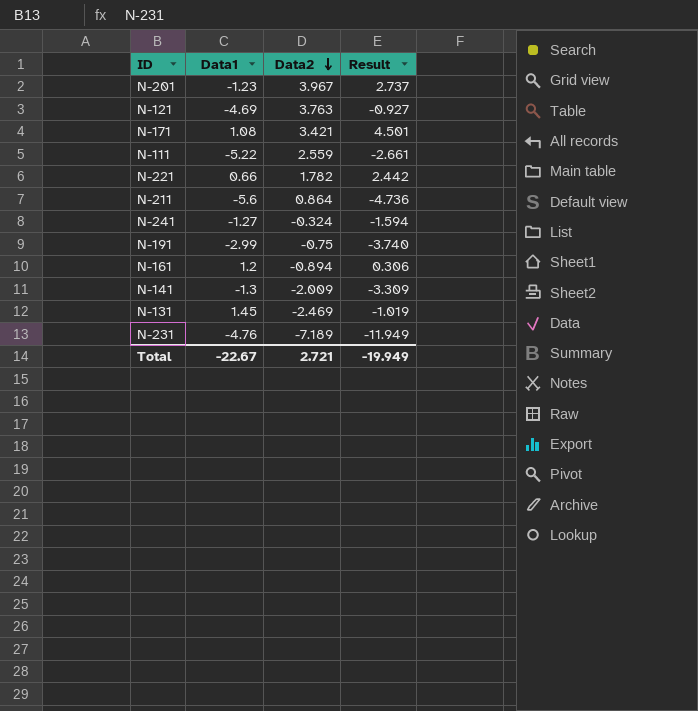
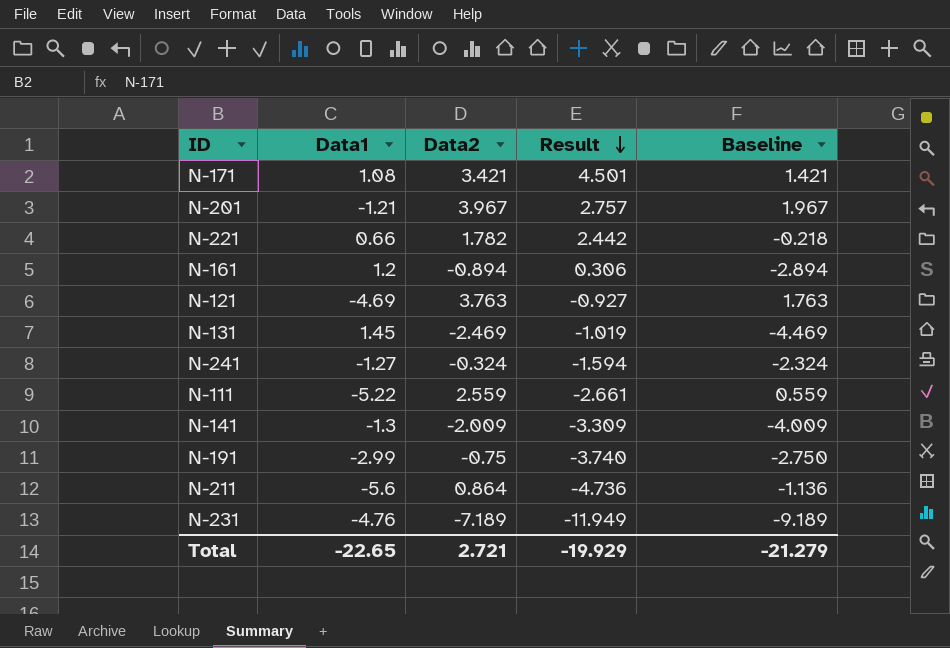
row order: Data2 descending -> Result descending
column Baseline | formula: none -> [Data2] - 2
N-201 | Data1: -1.23 -> -1.21
N-201 | Result: 2.737 -> 2.757
Total | Data1: -22.67 -> -22.65
Total | Result: -19.949 -> -19.929

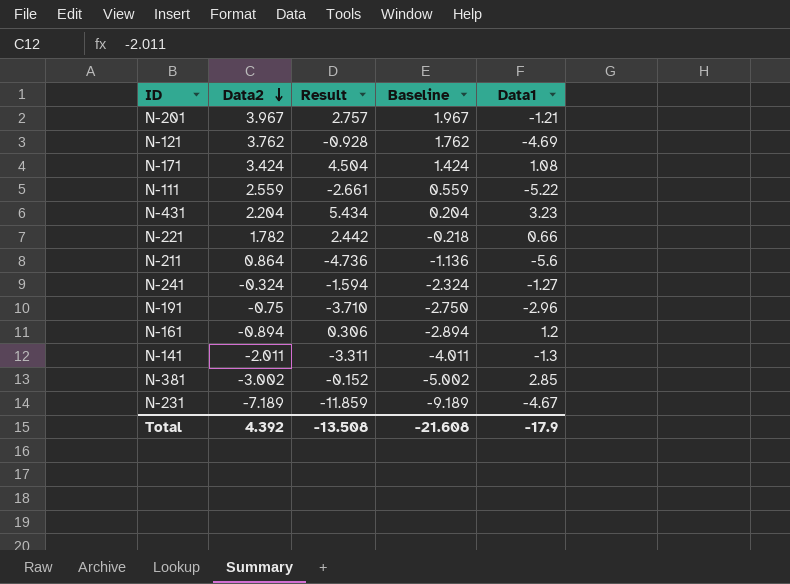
row order: Result descending -> Data2 descending
column Data1 | position: 2 -> 5
row N-131: 1.45 | -2.469 | -1.019 | -4.469 -> none
N-121 | Data2: 3.763 -> 3.762
N-121 | Result: -0.927 -> -0.928
N-121 | Baseline: 1.763 -> 1.762
N-171 | Data2: 3.421 -> 3.424
N-171 | Result: 4.501 -> 4.504
N-171 | Baseline: 1.421 -> 1.424
row N-431: none -> 2.204 | 5.434 | 0.204 | 3.23
N-191 | Result: -3.740 -> -3.710
N-191 | Data1: -2.99 -> -2.96
N-141 | Data2: -2.009 -> -2.011
N-141 | Result: -3.309 -> -3.311
N-141 | Baseline: -4.009 -> -4.011
row N-381: none -> -3.002 | -0.152 | -5.002 | 2.85
N-231 | Result: -11.949 -> -11.859
N-231 | Data1: -4.76 -> -4.67
Total | Data2: 2.721 -> 4.392
Total | Result: -19.929 -> -13.508
Total | Baseline: -21.279 -> -21.608
Total | Data1: -22.65 -> -17.9

